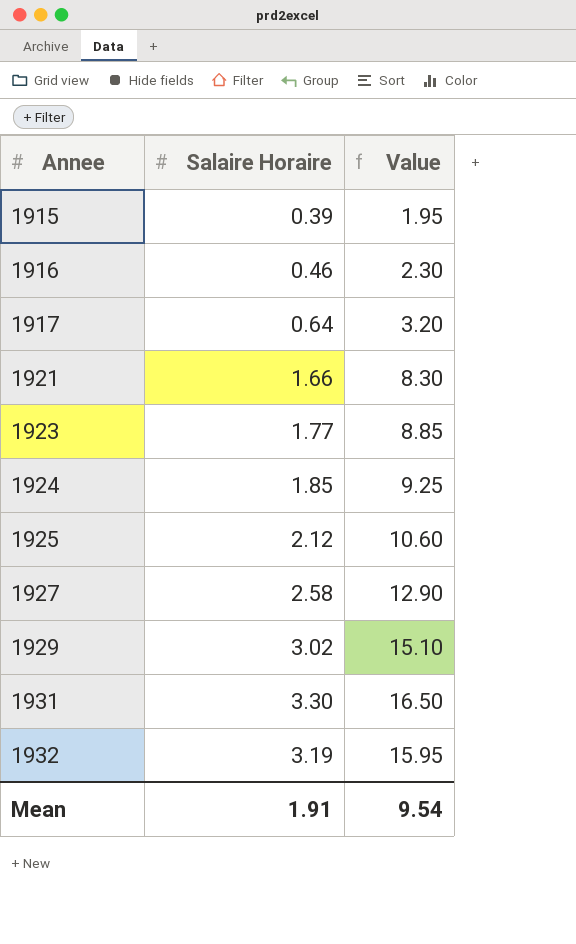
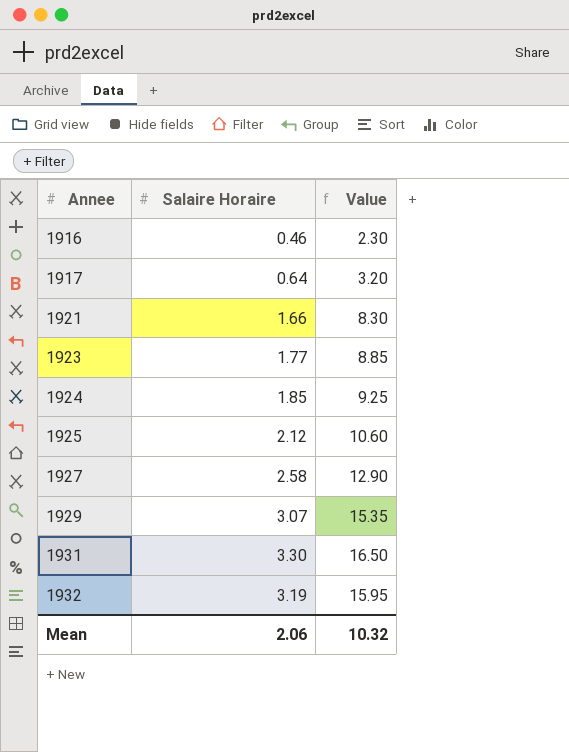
row 1915: 0.39 | 1.95 -> none
1929 | Salaire Horaire: 3.02 -> 3.07
1929 | Value: 15.10 -> 15.35
Mean | Salaire Horaire: 1.91 -> 2.06
Mean | Value: 9.54 -> 10.32

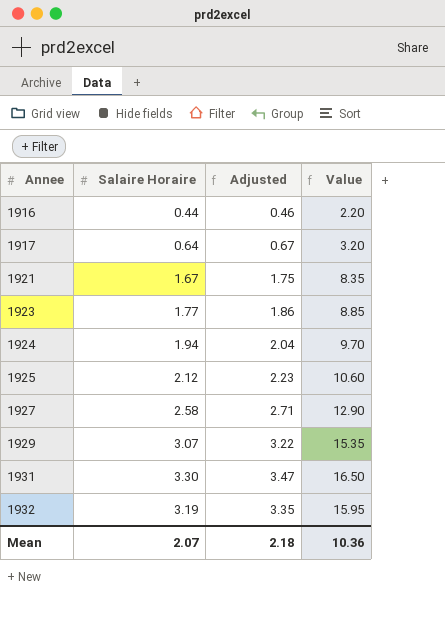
column Adjusted | formula: none -> [Salaire Horaire] * 1.05
1916 | Salaire Horaire: 0.46 -> 0.44
1916 | Value: 2.30 -> 2.20
1921 | Salaire Horaire: 1.66 -> 1.67
1921 | Value: 8.30 -> 8.35
1924 | Salaire Horaire: 1.85 -> 1.94
1924 | Value: 9.25 -> 9.70
Mean | Salaire Horaire: 2.06 -> 2.07
Mean | Value: 10.32 -> 10.36

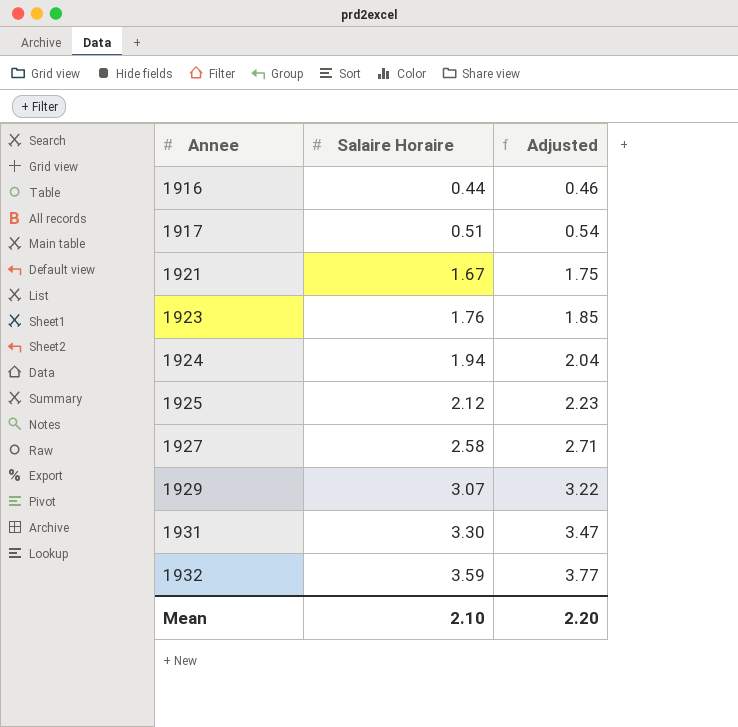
column Value | formula: [Salaire Horaire] * 5 -> none
1917 | Salaire Horaire: 0.64 -> 0.51
1917 | Adjusted: 0.67 -> 0.54
1923 | Salaire Horaire: 1.77 -> 1.76
1923 | Adjusted: 1.86 -> 1.85
1932 | Salaire Horaire: 3.19 -> 3.59
1932 | Adjusted: 3.35 -> 3.77
Mean | Salaire Horaire: 2.07 -> 2.10
Mean | Adjusted: 2.18 -> 2.20

